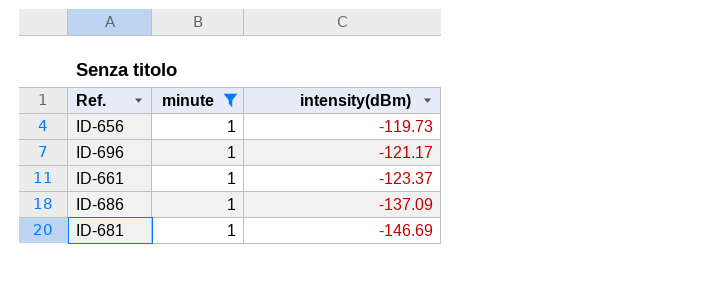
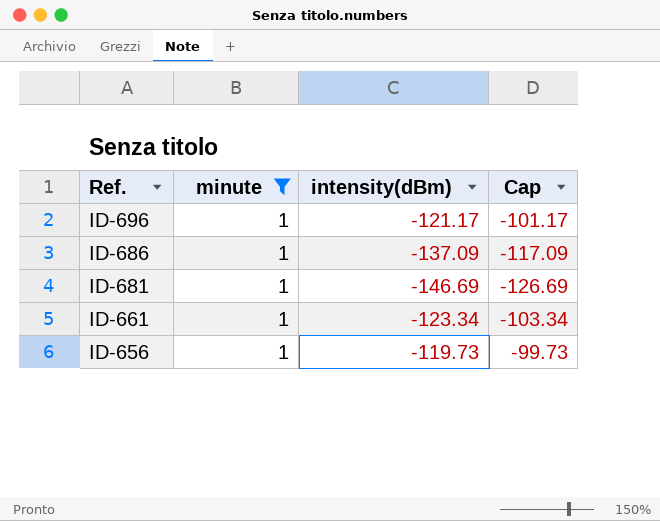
row order: intensity(dBm) descending -> Ref. descending
column Cap | formula: none -> [intensity(dBm)] + 20
ID-661 | intensity(dBm): -123.37 -> -123.34

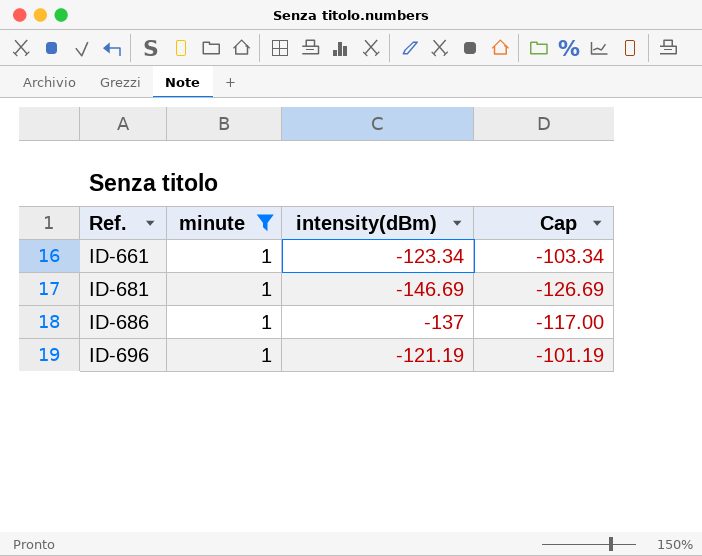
row order: Ref. descending -> Ref. ascending
row ID-656: 1 | -119.73 | -99.73 -> none
ID-686 | intensity(dBm): -137.09 -> -137
ID-686 | Cap: -117.09 -> -117.00
ID-696 | intensity(dBm): -121.17 -> -121.19
ID-696 | Cap: -101.17 -> -101.19

